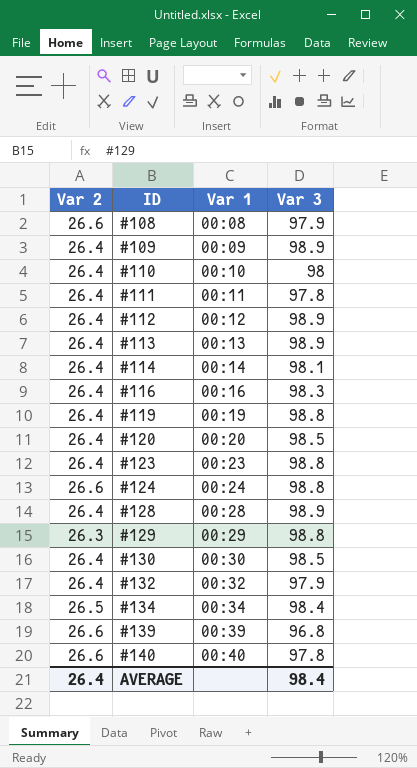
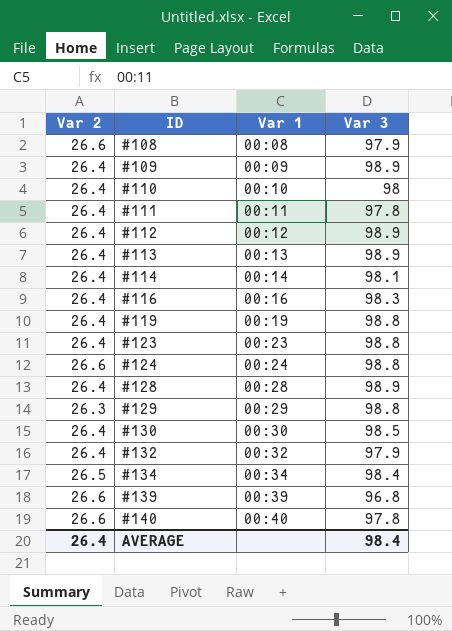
row #120: 26.4 | 00:20 | 98.5 -> none

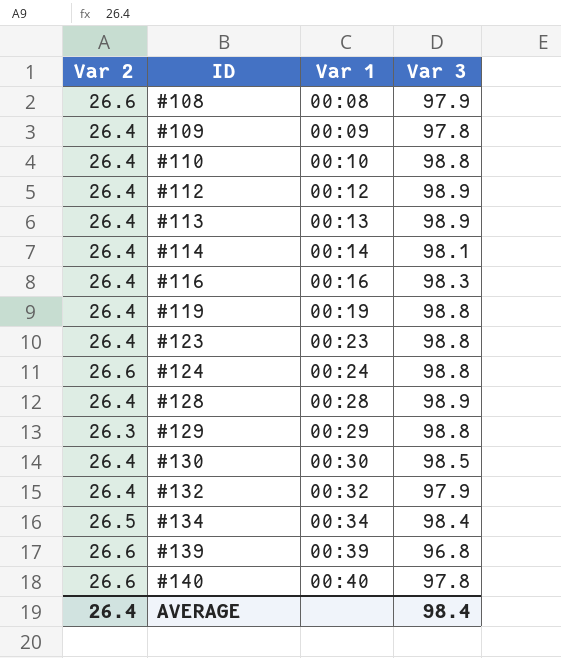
row #111: 26.4 | 00:11 | 97.8 -> none
#109 | Var 3: 98.9 -> 97.8
#110 | Var 3: 98 -> 98.8

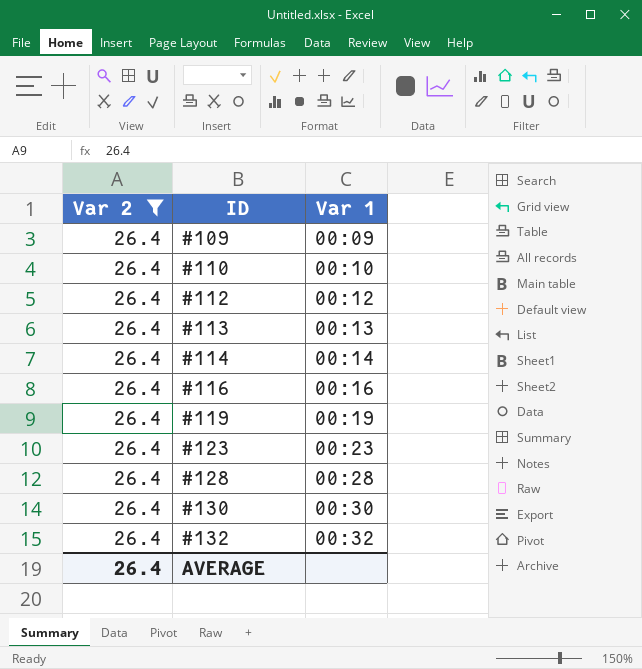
filter: none -> Var 2 = 26.4
column Var 3 | position: 4 -> none

